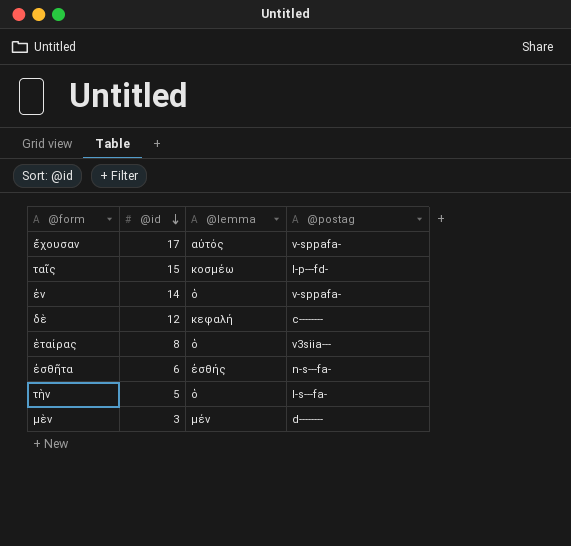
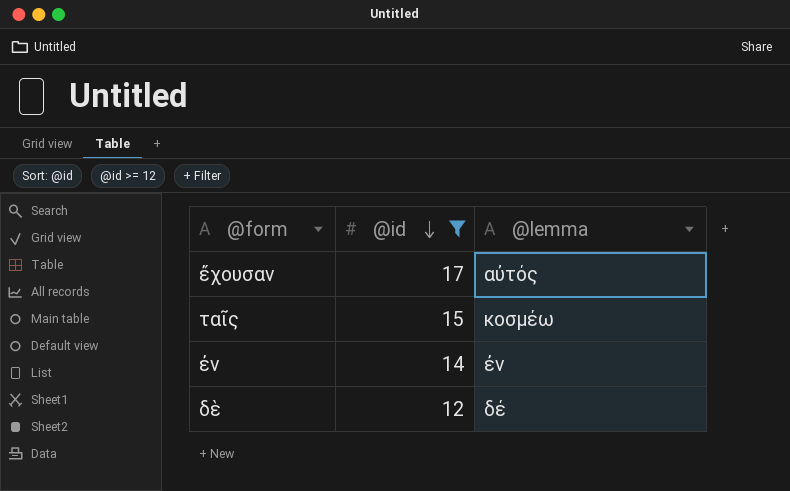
filter: none -> @id >= 12
column @postag | position: 4 -> none
ἐν | @lemma: ὁ -> ἐν
δὲ | @lemma: κεφαλή -> δέ

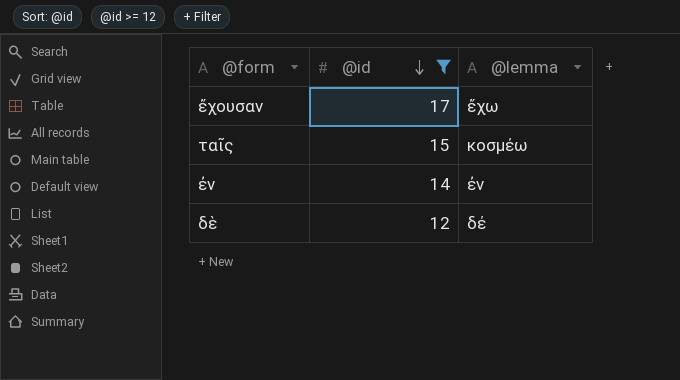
ἔχουσαν | @lemma: αὐτός -> ἔχω

